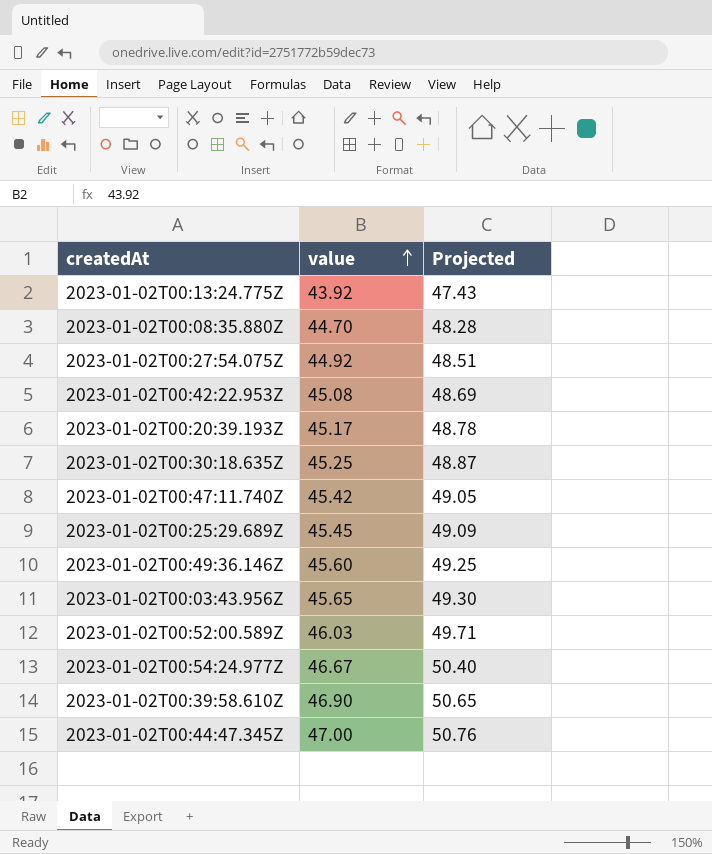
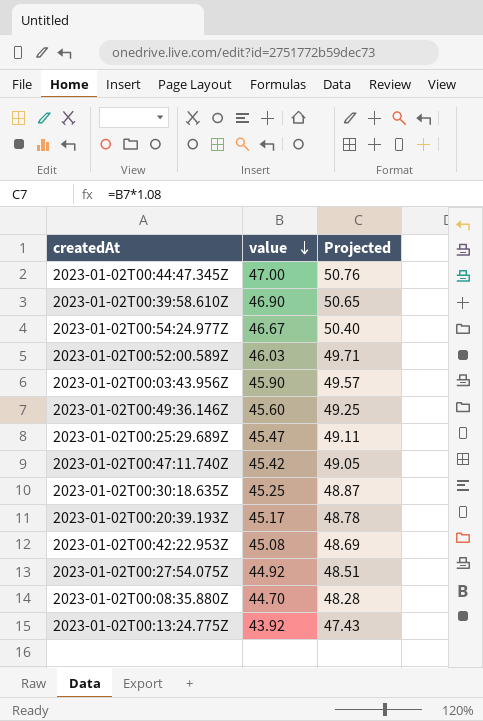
row order: value ascending -> value descending
2023-01-02T00:03:43.956Z | value: 45.65 -> 45.90
2023-01-02T00:03:43.956Z | Projected: 49.30 -> 49.57
2023-01-02T00:25:29.689Z | value: 45.45 -> 45.47
2023-01-02T00:25:29.689Z | Projected: 49.09 -> 49.11

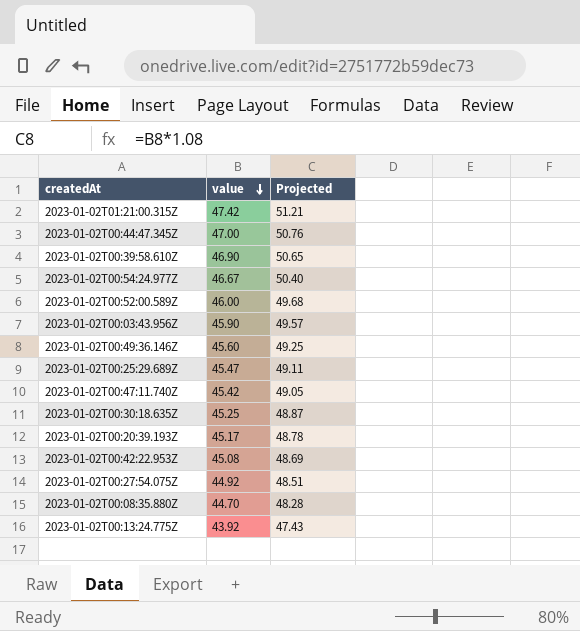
row 2023-01-02T01:21:00.315Z: none -> 47.42 | 51.21
2023-01-02T00:52:00.589Z | value: 46.03 -> 46.00
2023-01-02T00:52:00.589Z | Projected: 49.71 -> 49.68

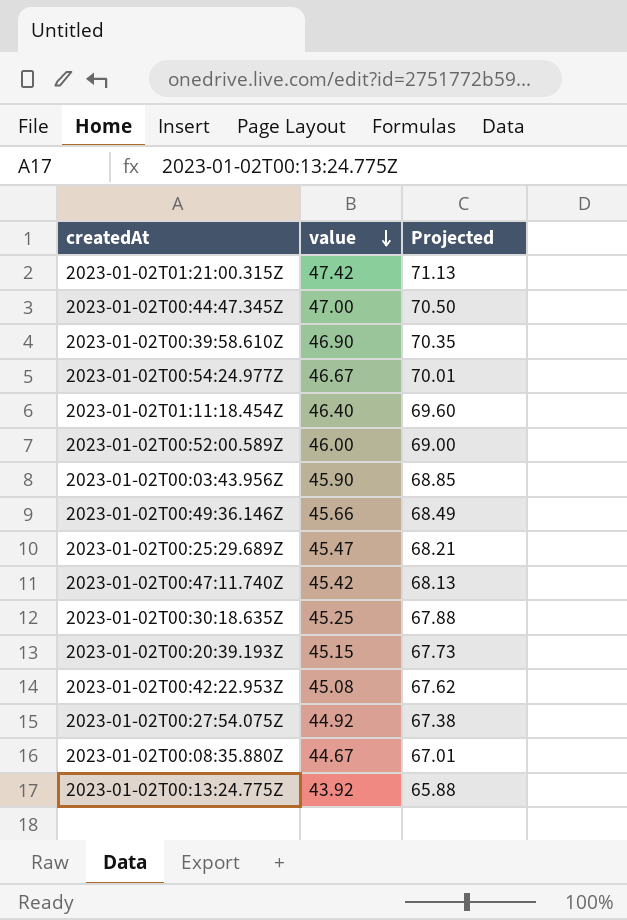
column Projected | formula: [value] * 1.08 -> [value] * 1.5
row 2023-01-02T01:11:18.454Z: none -> 46.40 | 69.60
2023-01-02T00:49:36.146Z | value: 45.60 -> 45.66
2023-01-02T00:20:39.193Z | value: 45.17 -> 45.15
2023-01-02T00:08:35.880Z | value: 44.70 -> 44.67

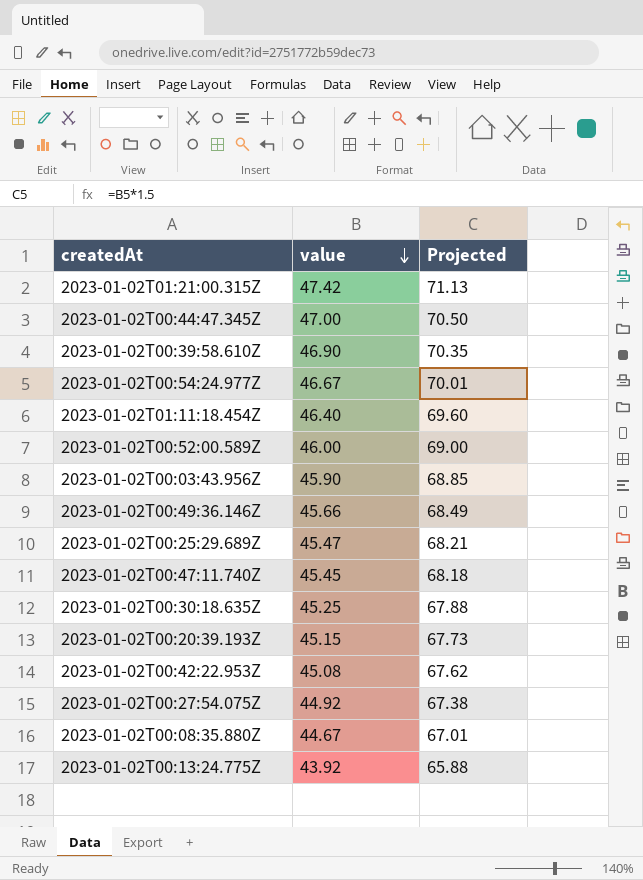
2023-01-02T00:47:11.740Z | value: 45.42 -> 45.45
2023-01-02T00:47:11.740Z | Projected: 68.13 -> 68.18

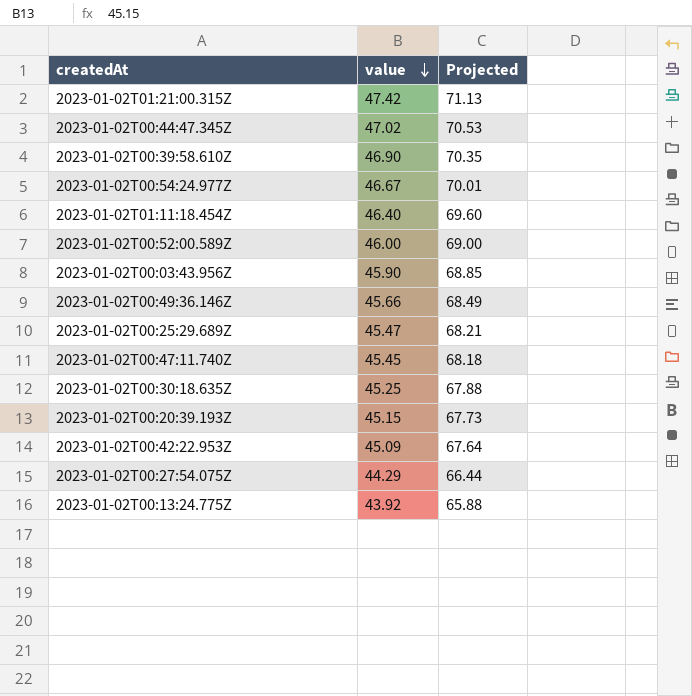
row 2023-01-02T00:08:35.880Z: 44.67 | 67.01 -> none
2023-01-02T00:44:47.345Z | value: 47.00 -> 47.02
2023-01-02T00:44:47.345Z | Projected: 70.50 -> 70.53
2023-01-02T00:42:22.953Z | value: 45.08 -> 45.09
2023-01-02T00:42:22.953Z | Projected: 67.62 -> 67.64
2023-01-02T00:27:54.075Z | value: 44.92 -> 44.29
2023-01-02T00:27:54.075Z | Projected: 67.38 -> 66.44

